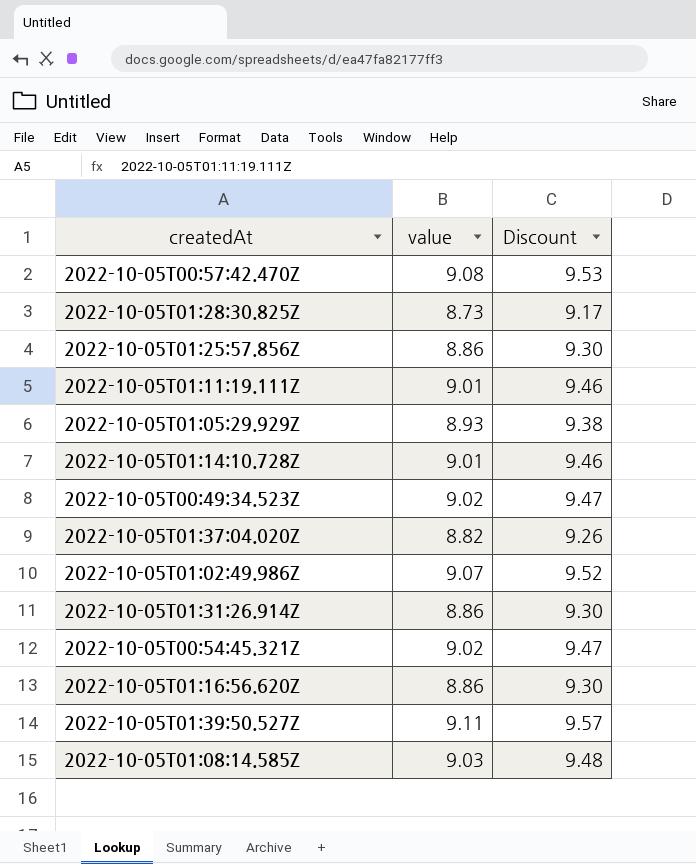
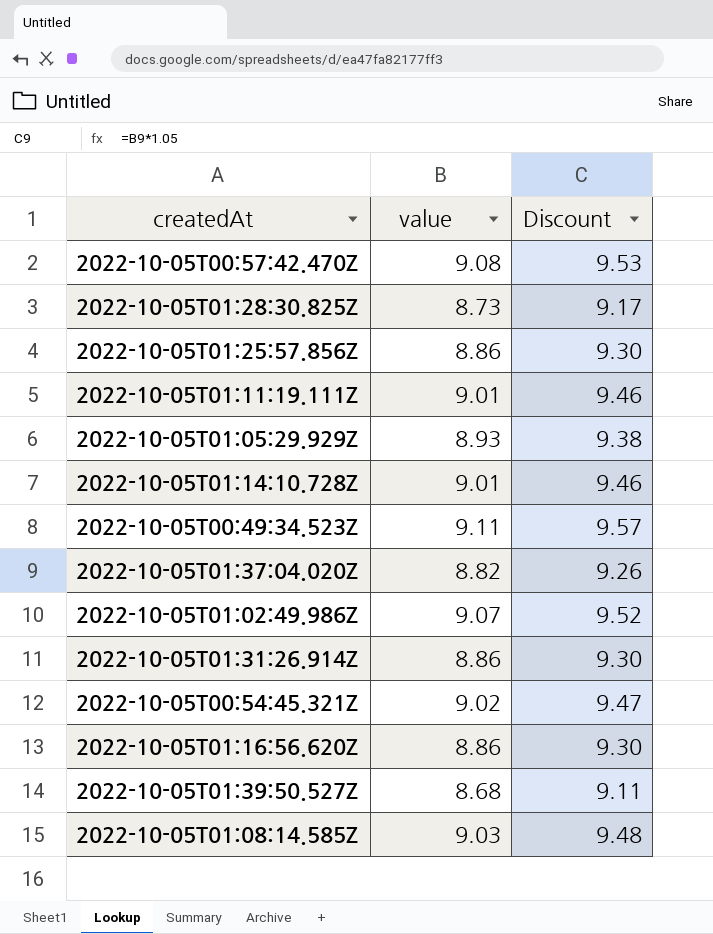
2022-10-05T00:49:34.523Z | value: 9.02 -> 9.11
2022-10-05T00:49:34.523Z | Discount: 9.47 -> 9.57
2022-10-05T01:39:50.527Z | value: 9.11 -> 8.68
2022-10-05T01:39:50.527Z | Discount: 9.57 -> 9.11

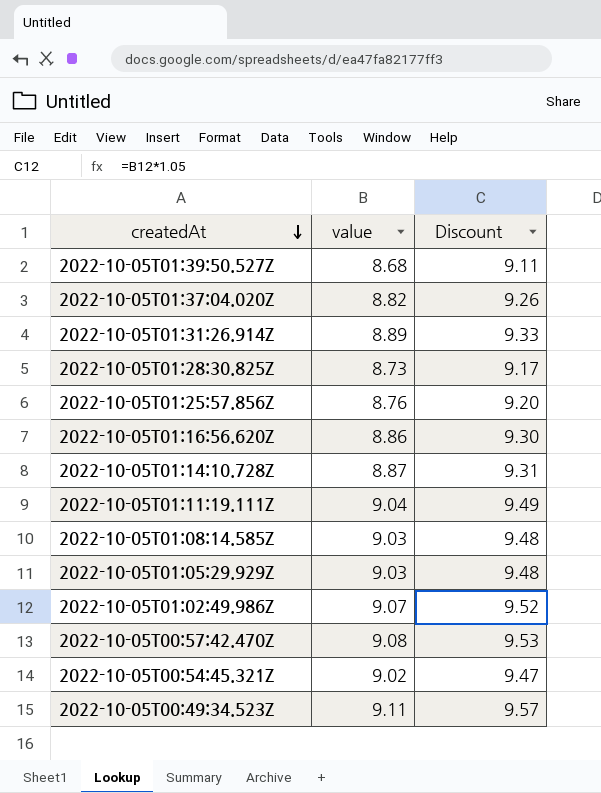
row order: none -> createdAt descending
2022-10-05T01:31:26.914Z | value: 8.86 -> 8.89
2022-10-05T01:31:26.914Z | Discount: 9.30 -> 9.33
2022-10-05T01:25:57.856Z | value: 8.86 -> 8.76
2022-10-05T01:25:57.856Z | Discount: 9.30 -> 9.20
2022-10-05T01:14:10.728Z | value: 9.01 -> 8.87
2022-10-05T01:14:10.728Z | Discount: 9.46 -> 9.31
2022-10-05T01:11:19.111Z | value: 9.01 -> 9.04
2022-10-05T01:11:19.111Z | Discount: 9.46 -> 9.49
2022-10-05T01:05:29.929Z | value: 8.93 -> 9.03
2022-10-05T01:05:29.929Z | Discount: 9.38 -> 9.48

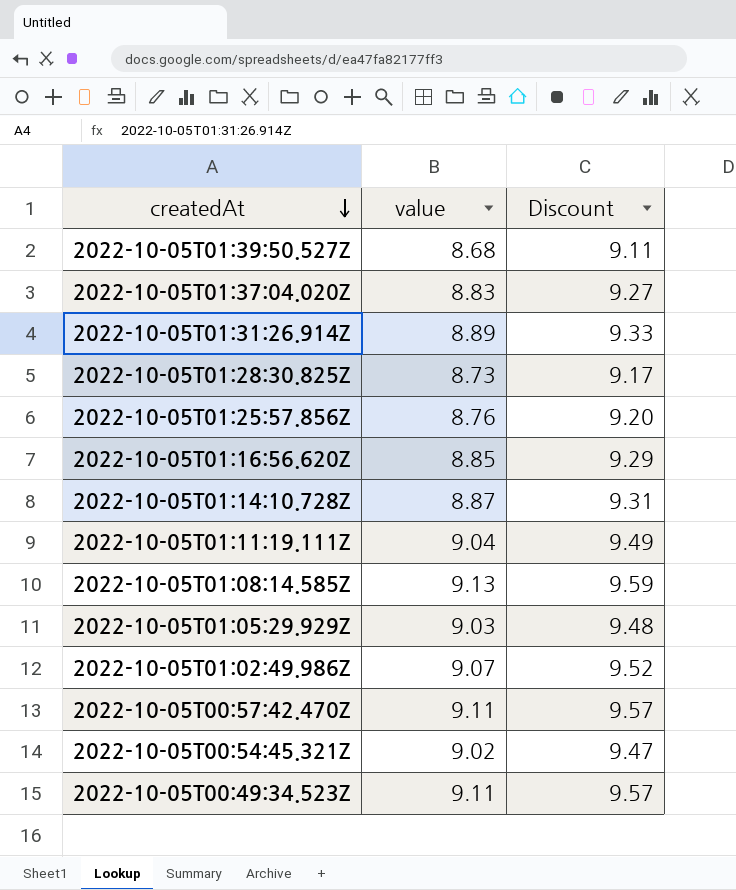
2022-10-05T01:37:04.020Z | value: 8.82 -> 8.83
2022-10-05T01:37:04.020Z | Discount: 9.26 -> 9.27
2022-10-05T01:16:56.620Z | value: 8.86 -> 8.85
2022-10-05T01:16:56.620Z | Discount: 9.30 -> 9.29
2022-10-05T01:08:14.585Z | value: 9.03 -> 9.13
2022-10-05T01:08:14.585Z | Discount: 9.48 -> 9.59
2022-10-05T00:57:42.470Z | value: 9.08 -> 9.11
2022-10-05T00:57:42.470Z | Discount: 9.53 -> 9.57

